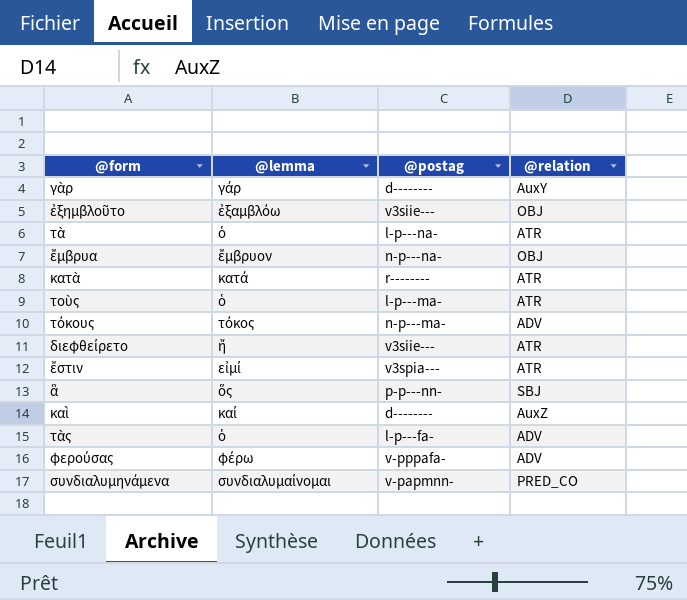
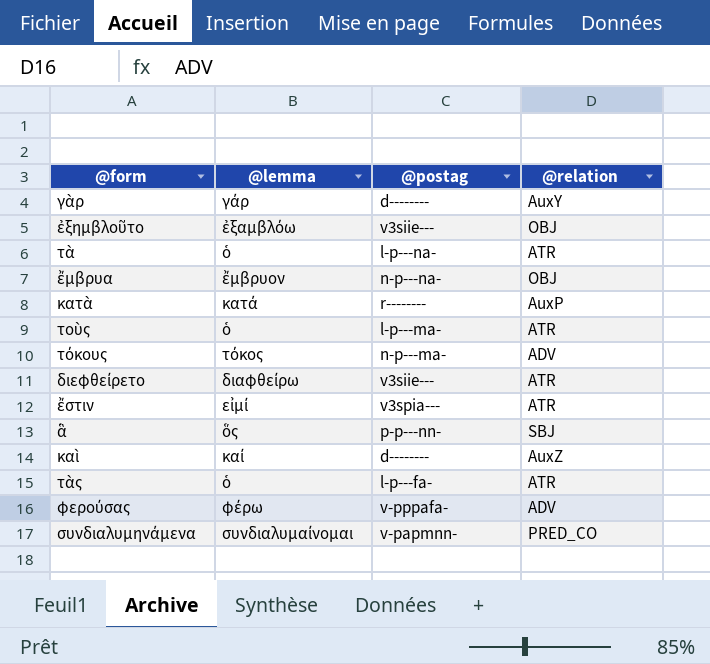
κατὰ | @relation: ATR -> AuxP
διεφθείρετο | @lemma: ἤ -> διαφθείρω
τὰς | @relation: ADV -> ATR

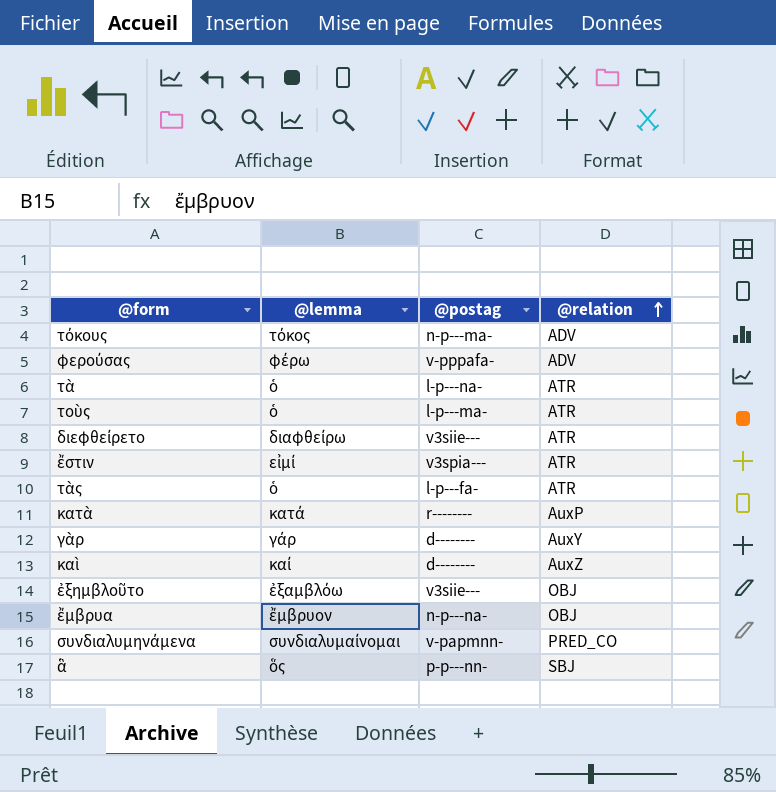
row order: none -> @relation ascending

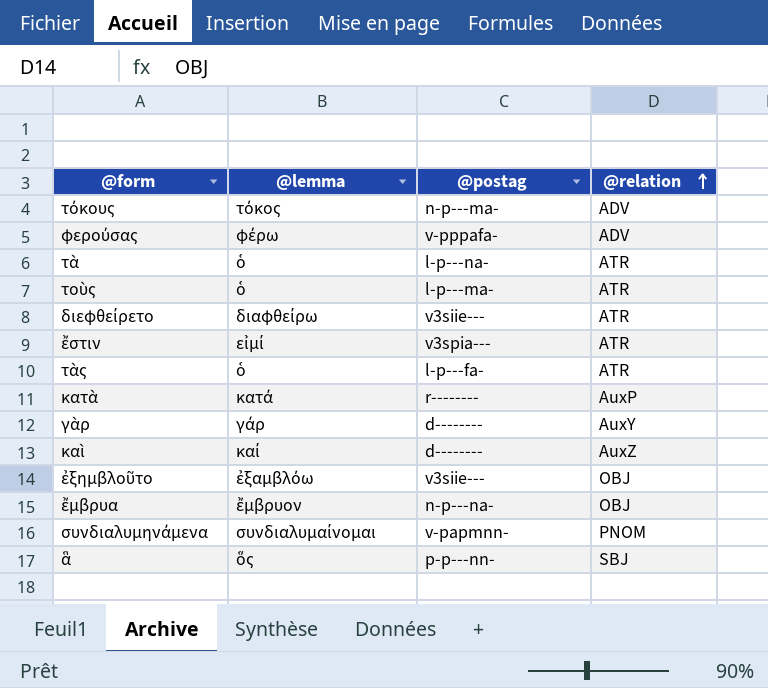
συνδιαλυμηνάμενα | @relation: PRED_CO -> PNOM

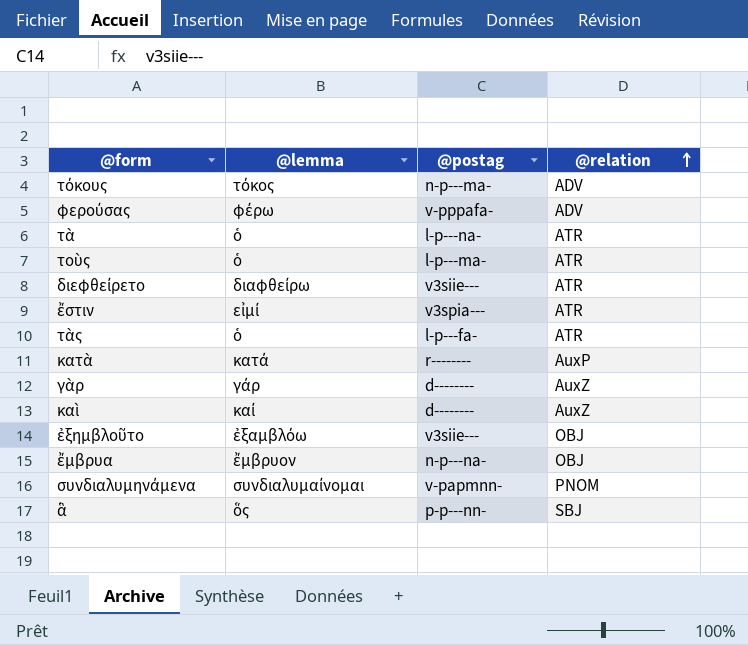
γὰρ | @relation: AuxY -> AuxZ

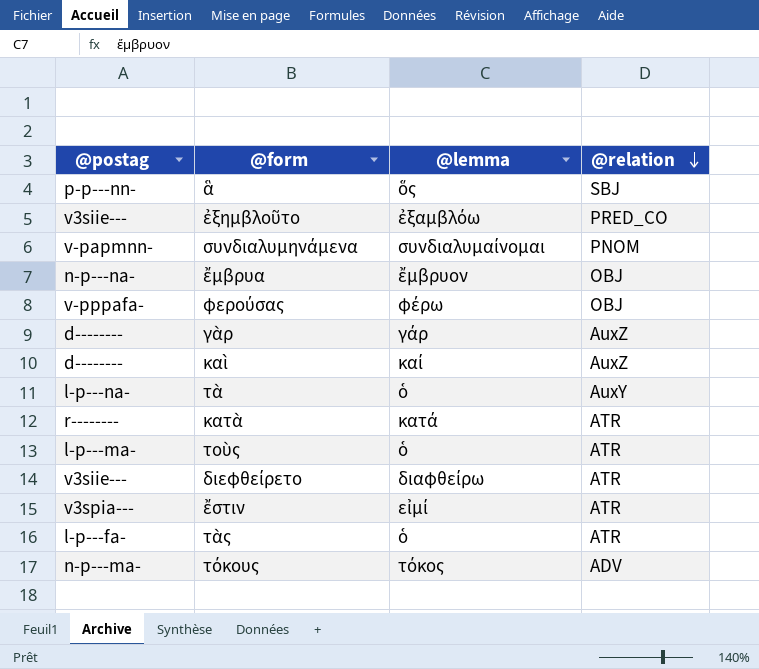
row order: @relation ascending -> @relation descending
column @postag | position: 3 -> 1
ἐξημβλοῦτο | @relation: OBJ -> PRED_CO
φερούσας | @relation: ADV -> OBJ
τὰ | @relation: ATR -> AuxY
κατὰ | @relation: AuxP -> ATR

